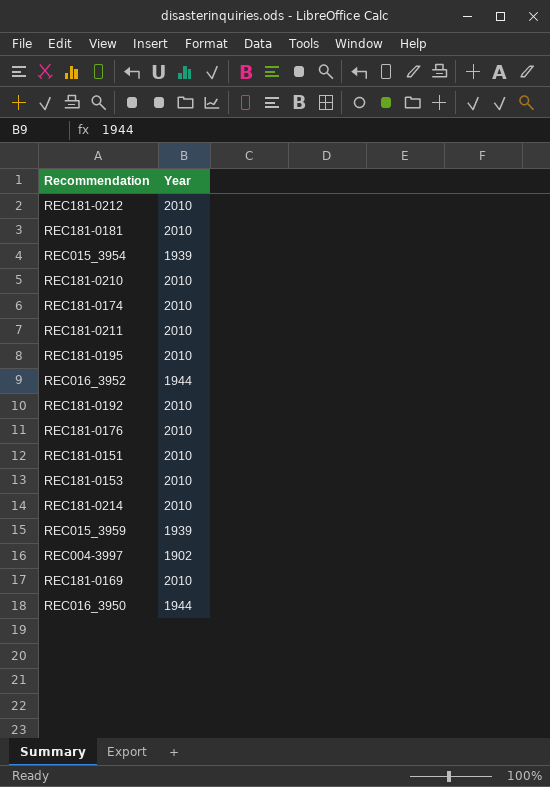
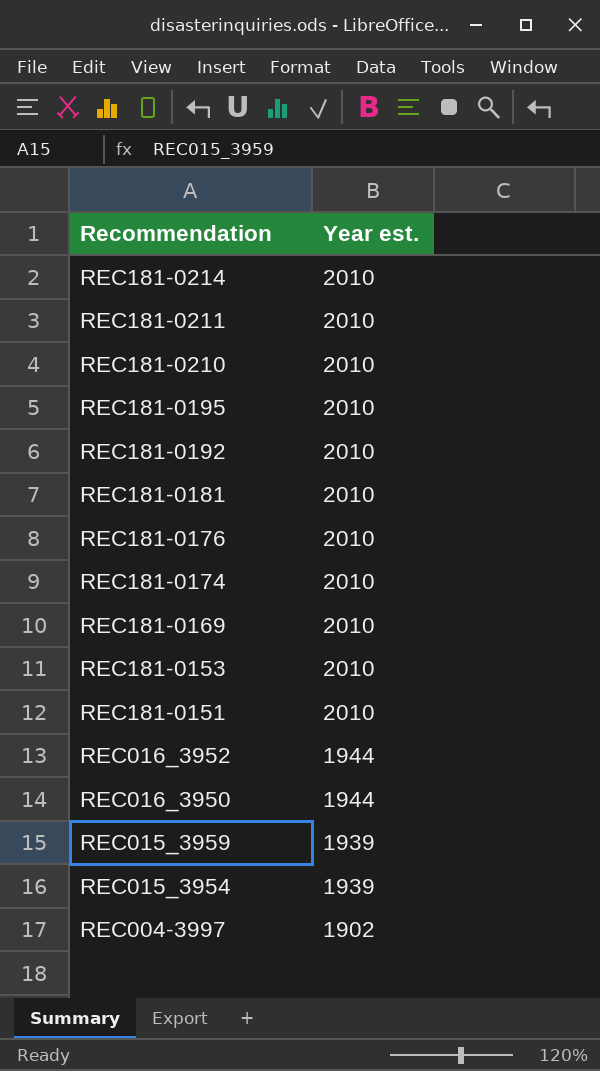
row order: none -> Recommendation descending
column name: Year -> Year est.
row REC181-0212: 2010 -> none

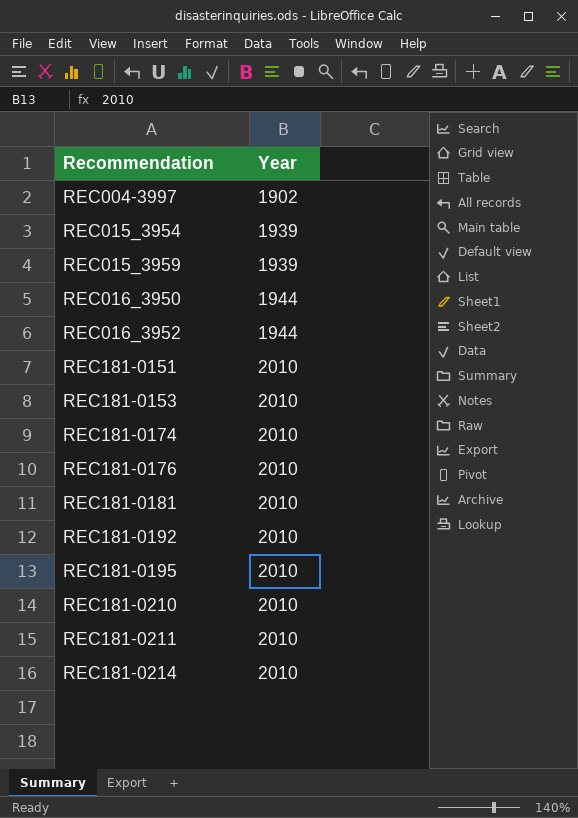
row order: Recommendation descending -> Recommendation ascending
column name: Year est. -> Year
row REC181-0169: 2010 -> none

